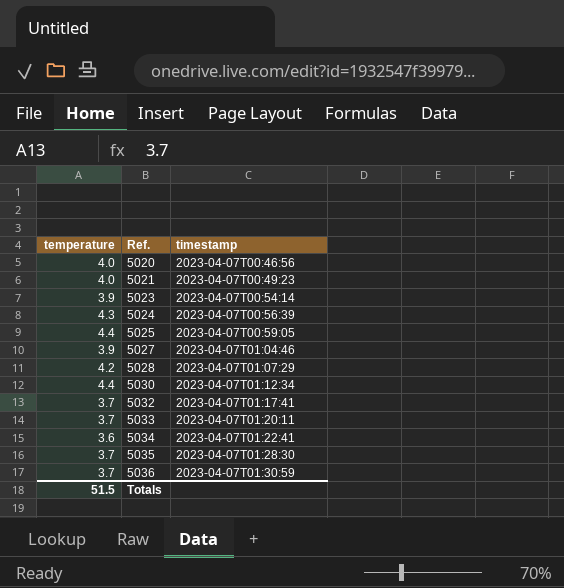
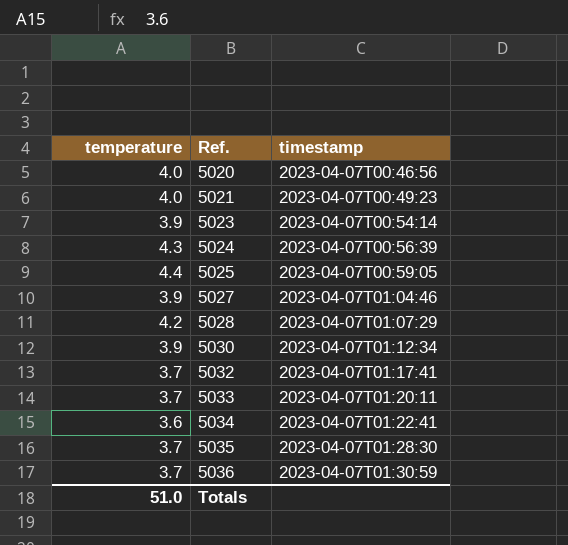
5030 | temperature: 4.4 -> 3.9
Totals | temperature: 51.5 -> 51.0

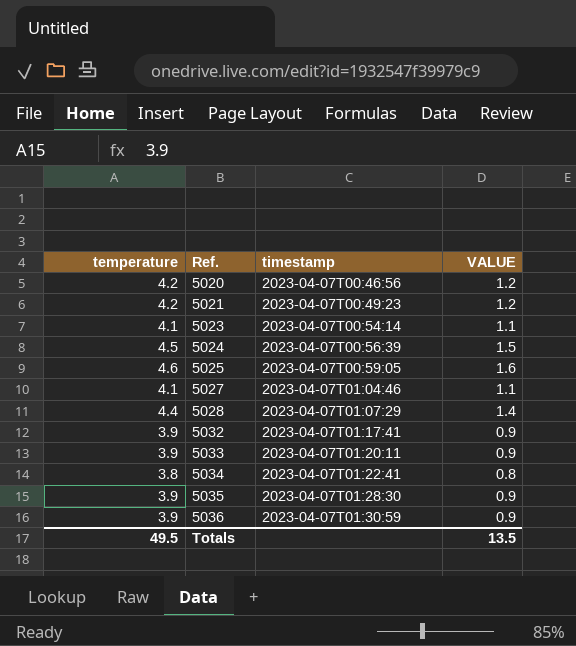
column VALUE | formula: none -> [temperature] - 3
row 5030: 3.9 | 2023-04-07T01:12:34 -> none
5020 | temperature: 4.0 -> 4.2
5021 | temperature: 4.0 -> 4.2
5023 | temperature: 3.9 -> 4.1
5024 | temperature: 4.3 -> 4.5
5025 | temperature: 4.4 -> 4.6
5027 | temperature: 3.9 -> 4.1
5028 | temperature: 4.2 -> 4.4
5032 | temperature: 3.7 -> 3.9
5033 | temperature: 3.7 -> 3.9
5034 | temperature: 3.6 -> 3.8
5035 | temperature: 3.7 -> 3.9
5036 | temperature: 3.7 -> 3.9
Totals | temperature: 51.0 -> 49.5

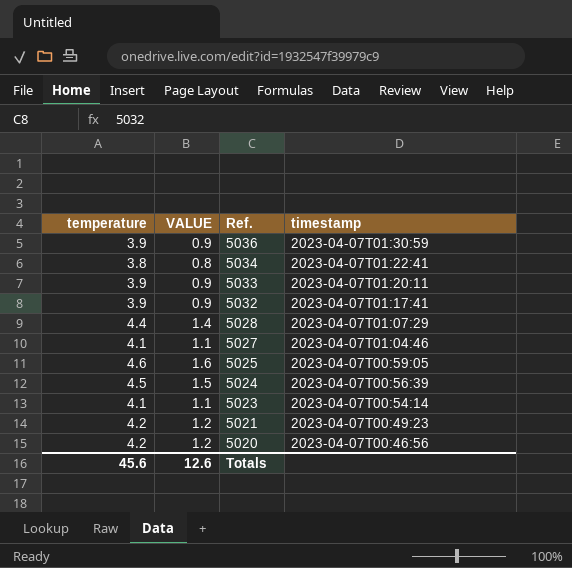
row order: Ref. ascending -> Ref. descending
column VALUE | position: 4 -> 2
row 5035: 3.9 | 2023-04-07T01:28:30 | 0.9 -> none
Totals | temperature: 49.5 -> 45.6
Totals | VALUE: 13.5 -> 12.6

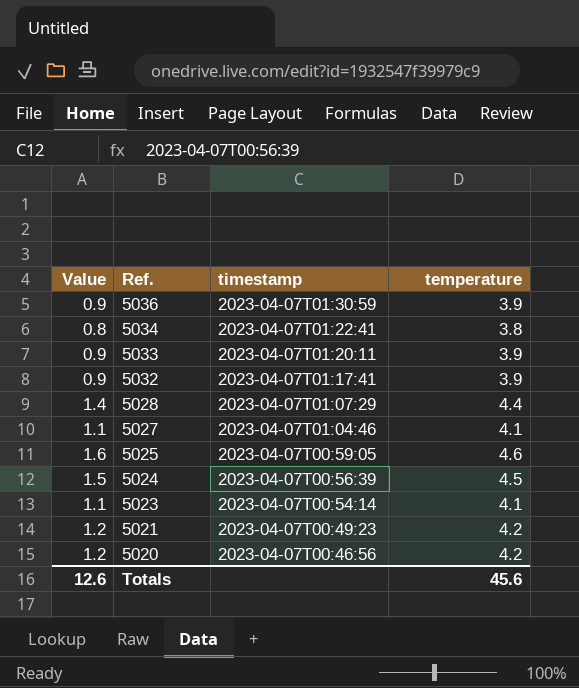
column name: VALUE -> Value
column temperature | position: 1 -> 4

